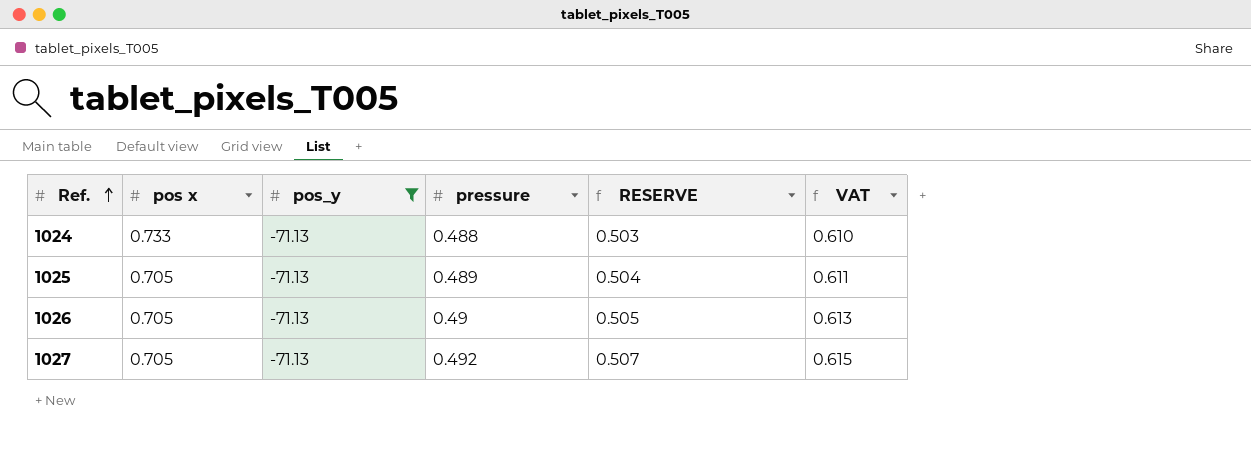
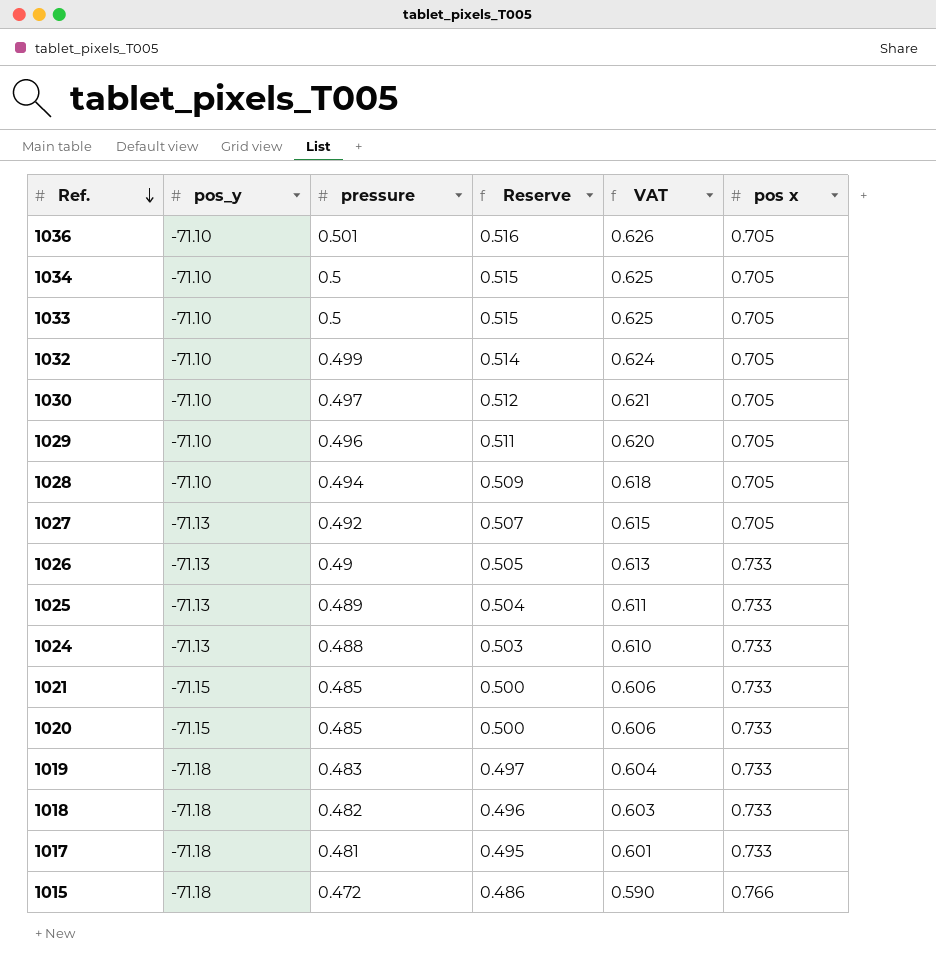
filter: pos_y = -71.13 -> none
row order: Ref. ascending -> Ref. descending
column name: RESERVE -> Reserve
column pos x | position: 2 -> 6
1026 | pos x: 0.705 -> 0.733
1025 | pos x: 0.705 -> 0.733

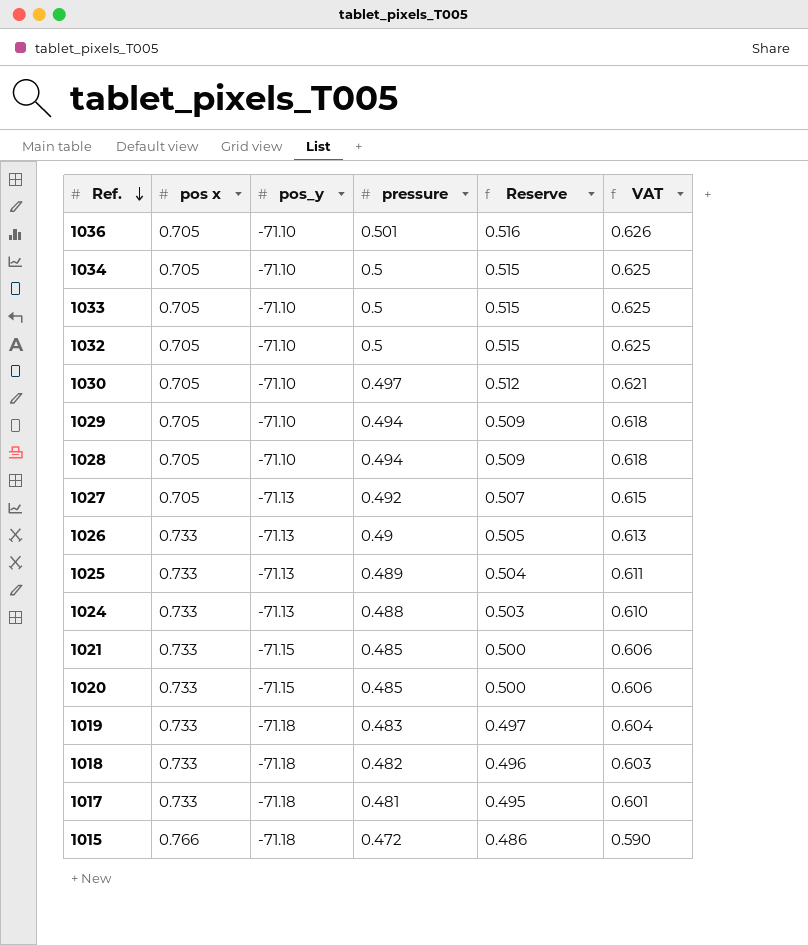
column pos x | position: 6 -> 2
1032 | pressure: 0.499 -> 0.5
1032 | Reserve: 0.514 -> 0.515
1032 | VAT: 0.624 -> 0.625
1029 | pressure: 0.496 -> 0.494
1029 | Reserve: 0.511 -> 0.509
1029 | VAT: 0.620 -> 0.618

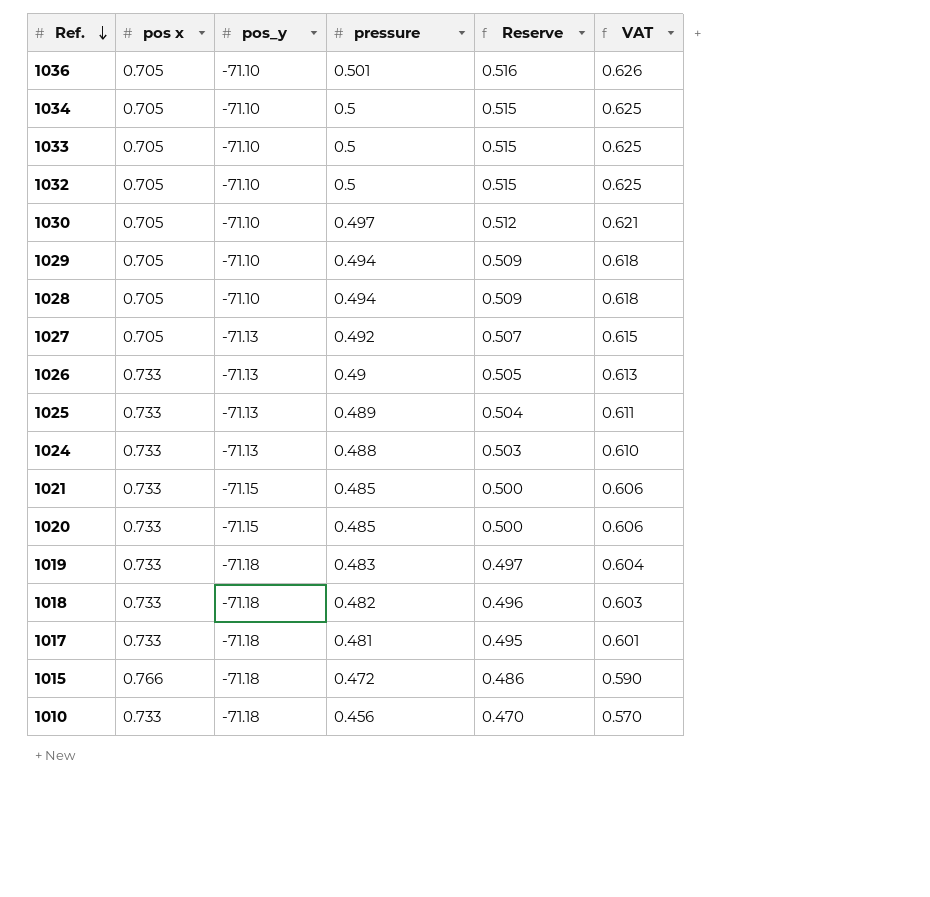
row 1010: none -> 0.733 | -71.18 | 0.456 | 0.470 | 0.570

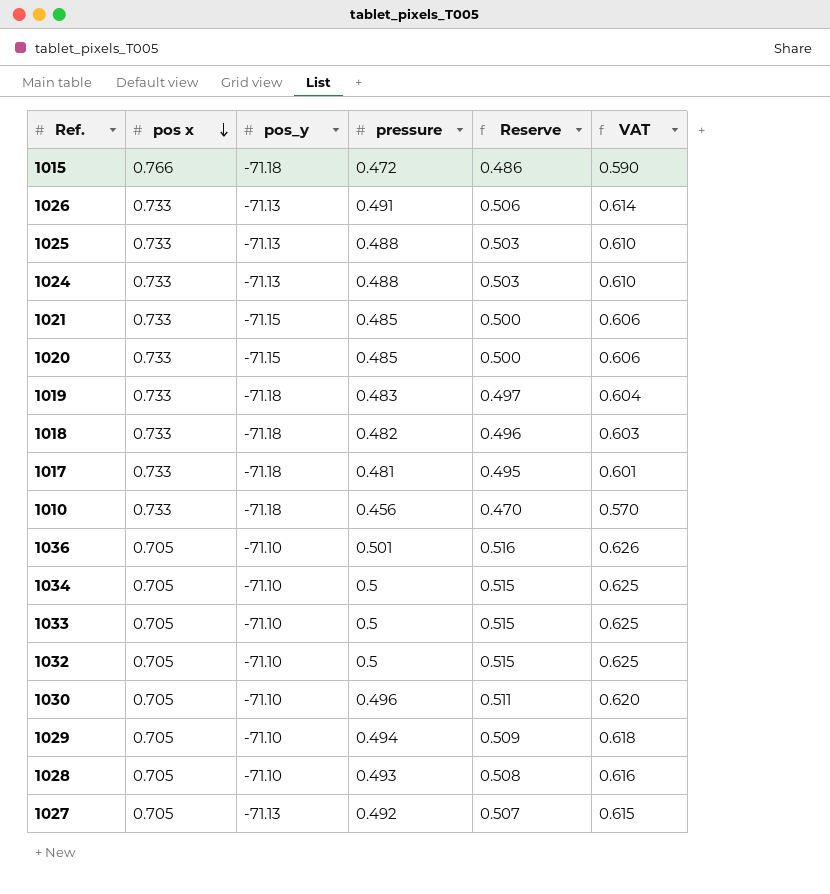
row order: Ref. descending -> pos x descending
1026 | pressure: 0.49 -> 0.491
1026 | Reserve: 0.505 -> 0.506
1026 | VAT: 0.613 -> 0.614
1025 | pressure: 0.489 -> 0.488
1025 | Reserve: 0.504 -> 0.503
1025 | VAT: 0.611 -> 0.610
1030 | pressure: 0.497 -> 0.496
1030 | Reserve: 0.512 -> 0.511
1030 | VAT: 0.621 -> 0.620
1028 | pressure: 0.494 -> 0.493
1028 | Reserve: 0.509 -> 0.508
1028 | VAT: 0.618 -> 0.616

